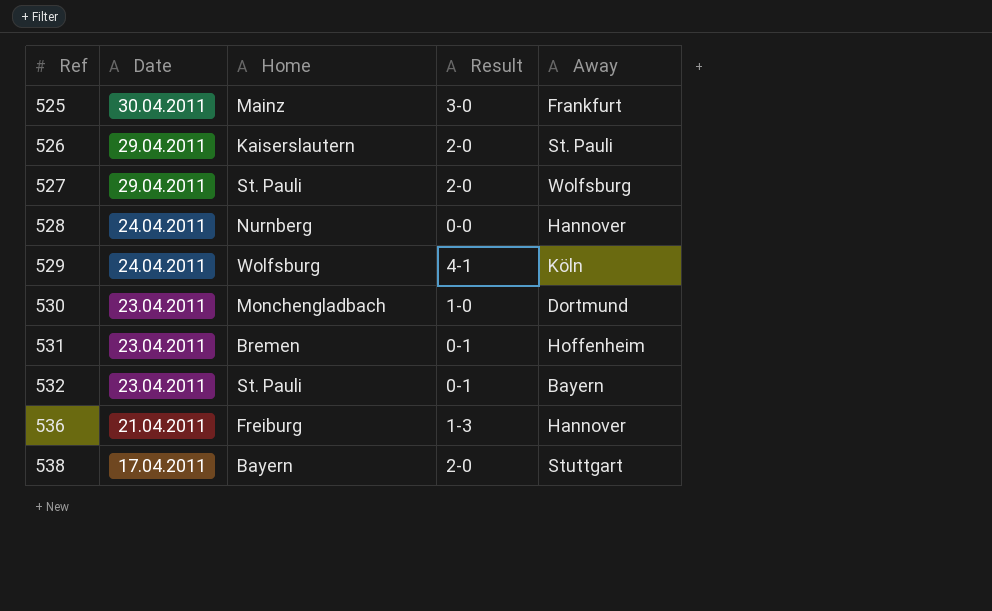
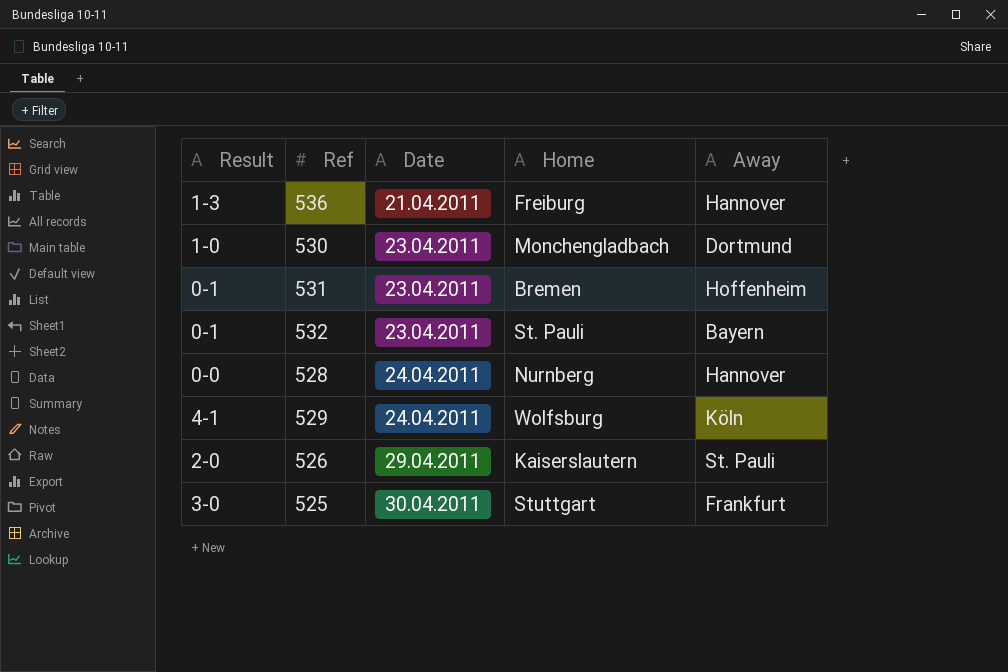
row order: Ref ascending -> Date ascending
column Result | position: 4 -> 1
row 527: 29.04.2011 | St. Pauli | 2-0 | Wolfsburg -> none
row 538: 17.04.2011 | Bayern | 2-0 | Stuttgart -> none
525 | Home: Mainz -> Stuttgart

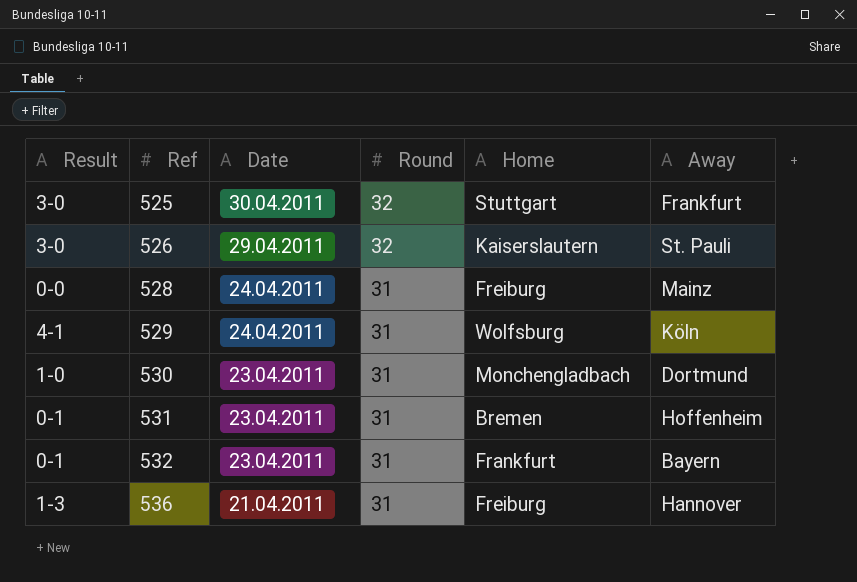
row order: Date ascending -> Ref ascending
column Round | position: none -> 4
526 | Result: 2-0 -> 3-0
528 | Home: Nurnberg -> Freiburg
528 | Away: Hannover -> Mainz
532 | Home: St. Pauli -> Frankfurt

